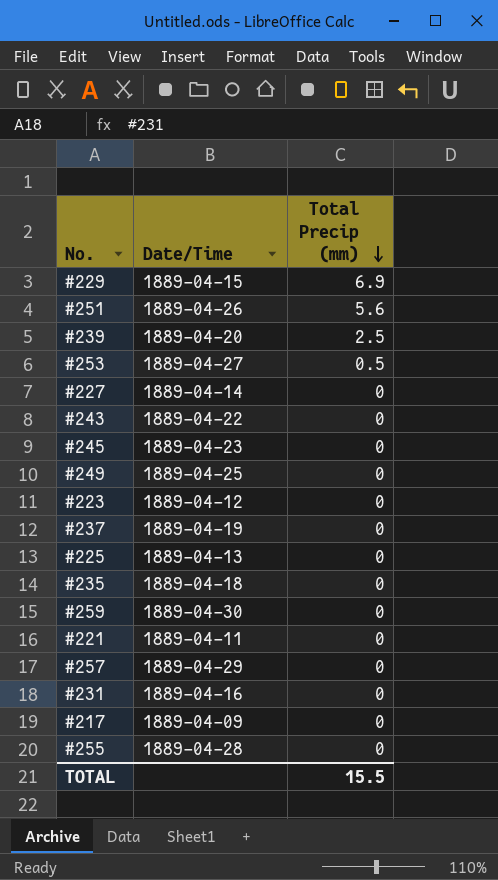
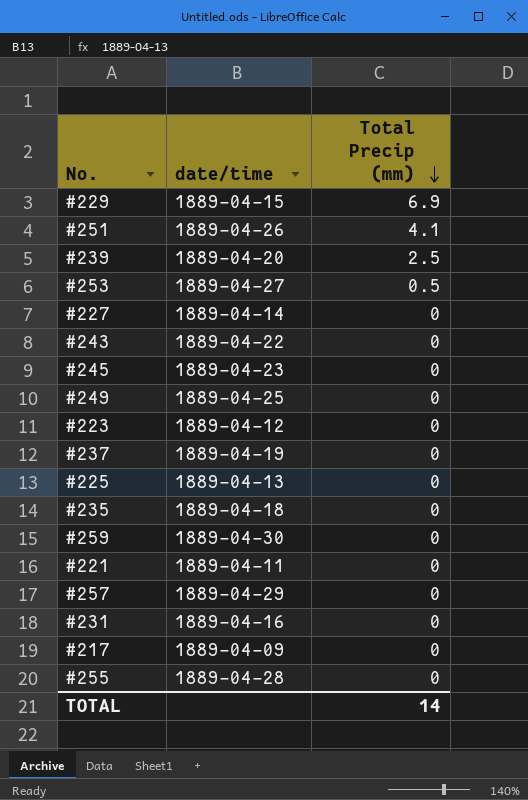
column name: Date/Time -> date/time
#251 | Total Precip (mm): 5.6 -> 4.1
TOTAL | Total Precip (mm): 15.5 -> 14

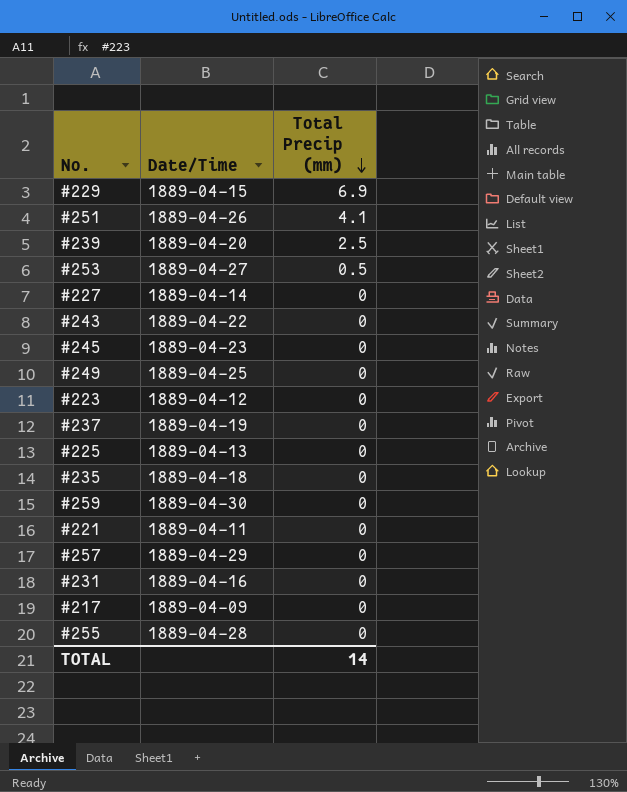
column name: date/time -> Date/Time

